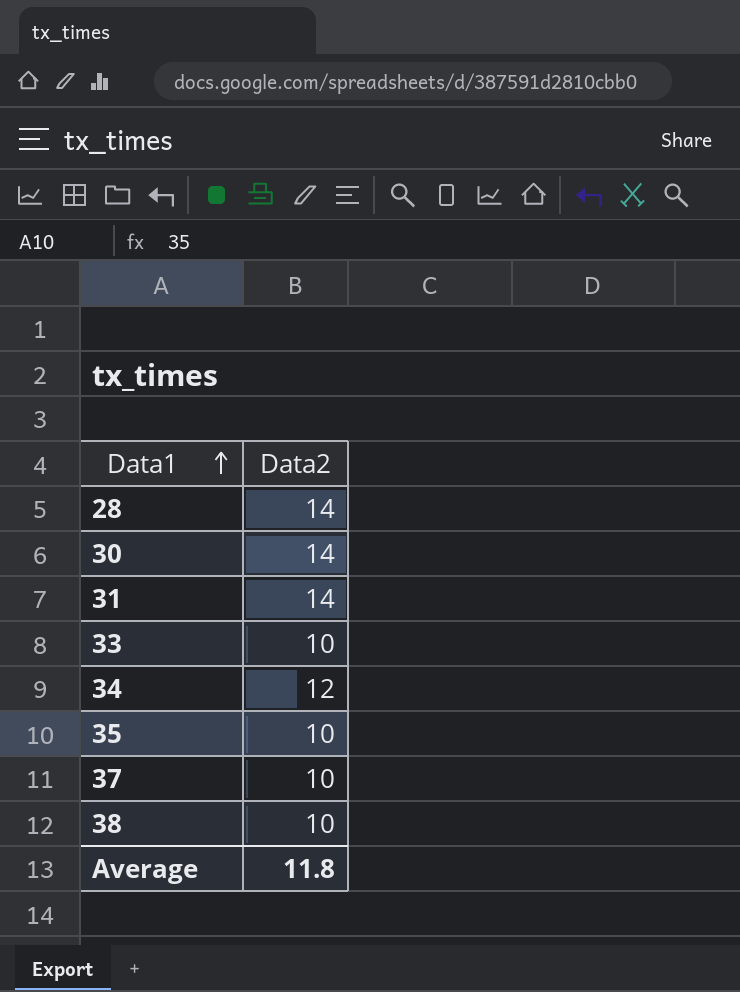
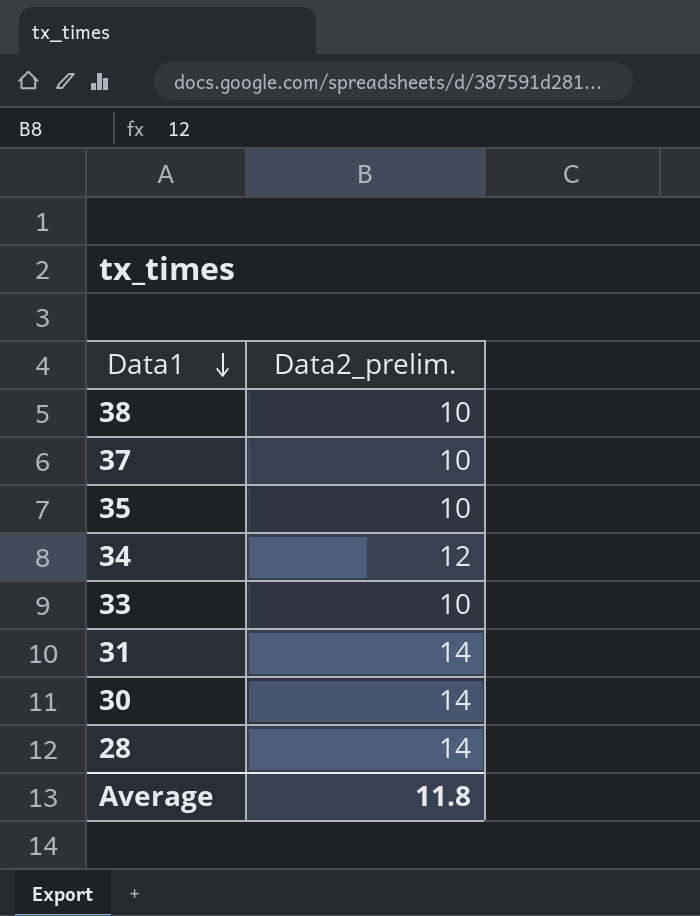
row order: Data1 ascending -> Data1 descending
column name: Data2 -> Data2_prelim.

